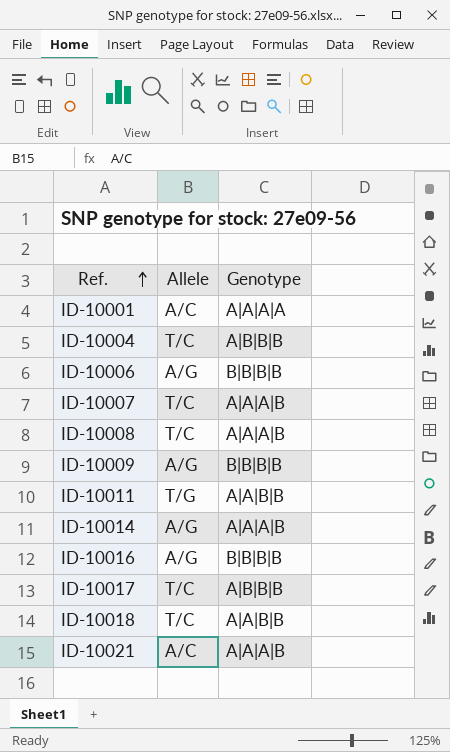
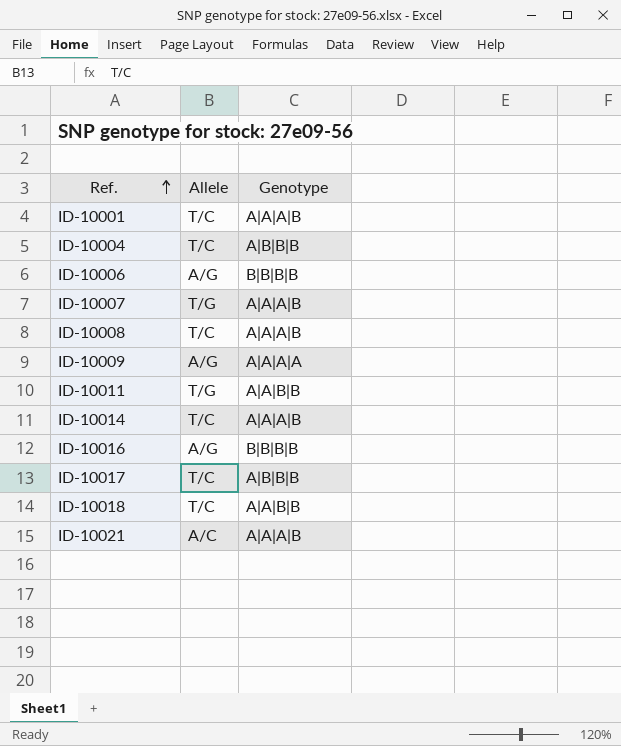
ID-10001 | Allele: A/C -> T/C
ID-10001 | Genotype: A|A|A|A -> A|A|A|B
ID-10007 | Allele: T/C -> T/G
ID-10009 | Genotype: B|B|B|B -> A|A|A|A
ID-10014 | Allele: A/G -> T/C

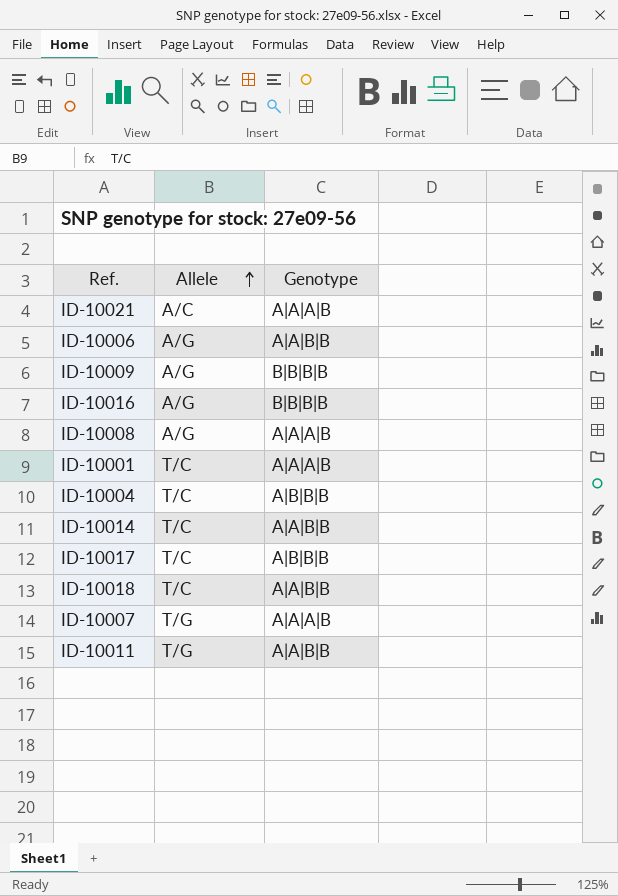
row order: Ref. ascending -> Allele ascending
ID-10006 | Genotype: B|B|B|B -> A|A|B|B
ID-10009 | Genotype: A|A|A|A -> B|B|B|B
ID-10008 | Allele: T/C -> A/G
ID-10014 | Genotype: A|A|A|B -> A|A|B|B

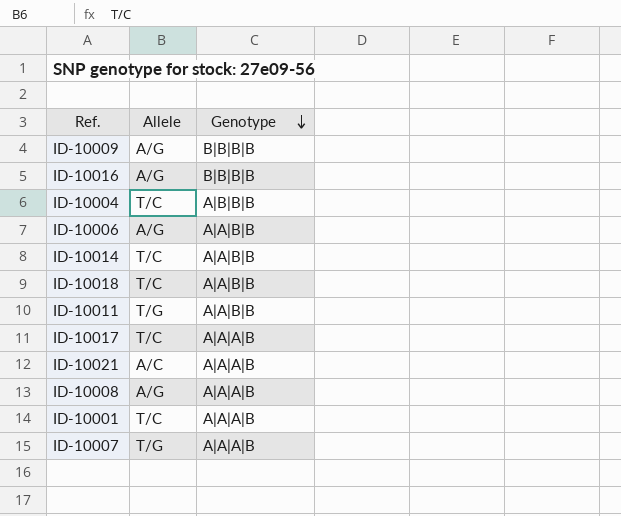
row order: Allele ascending -> Genotype descending
ID-10017 | Genotype: A|B|B|B -> A|A|A|B

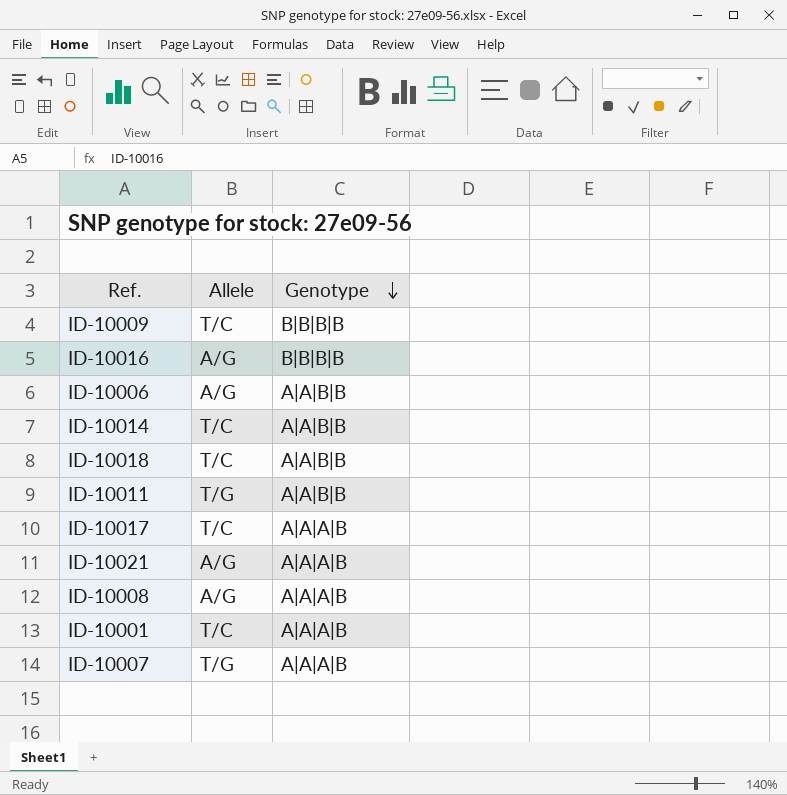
row ID-10004: T/C | A|B|B|B -> none
ID-10009 | Allele: A/G -> T/C
ID-10021 | Allele: A/C -> A/G

